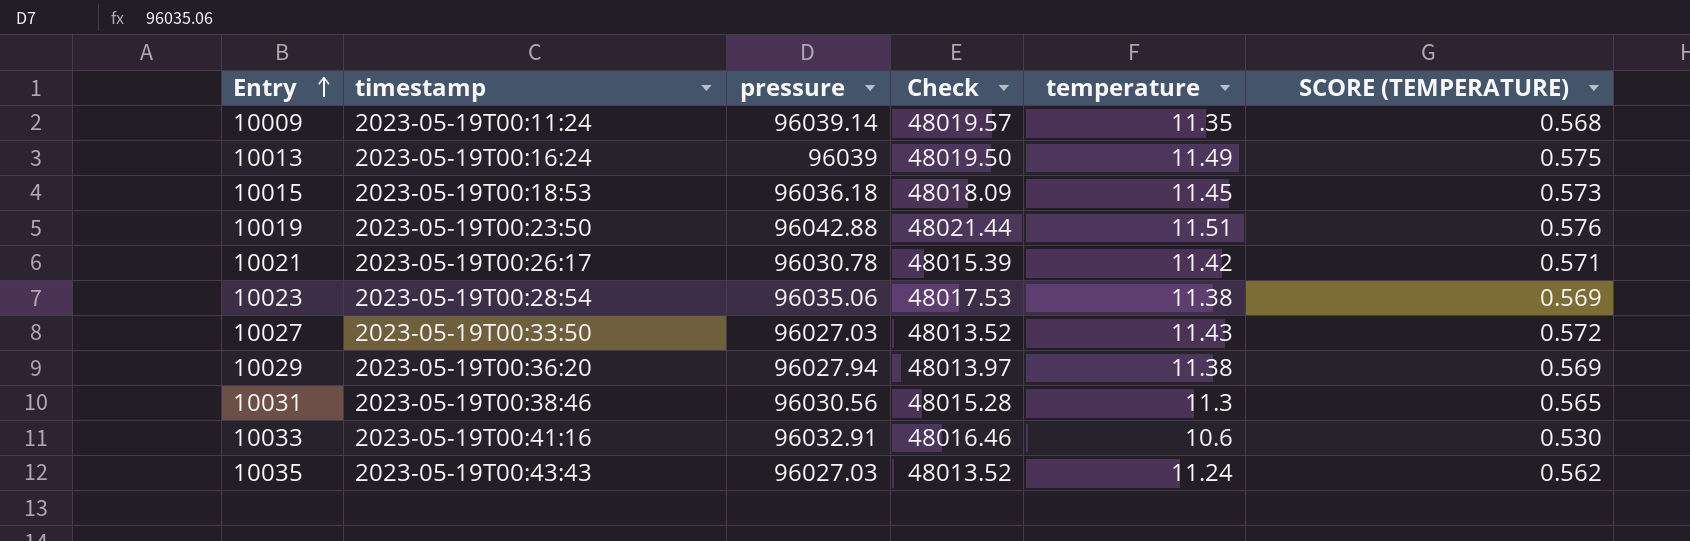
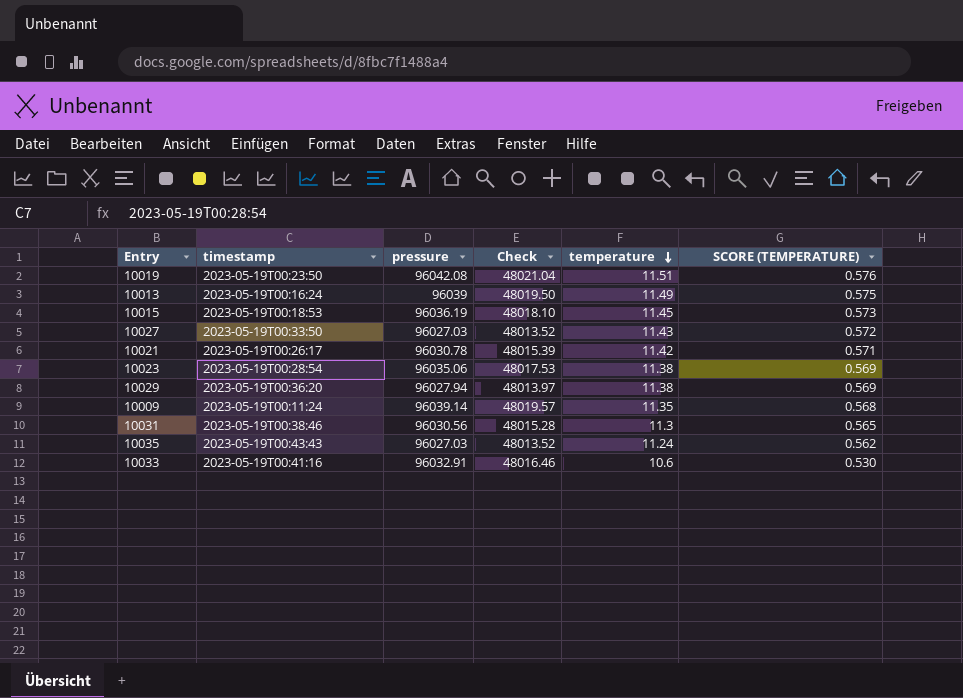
row order: Entry ascending -> temperature descending
10019 | pressure: 96042.88 -> 96042.08
10019 | Check: 48021.44 -> 48021.04
10015 | pressure: 96036.18 -> 96036.19
10015 | Check: 48018.09 -> 48018.10

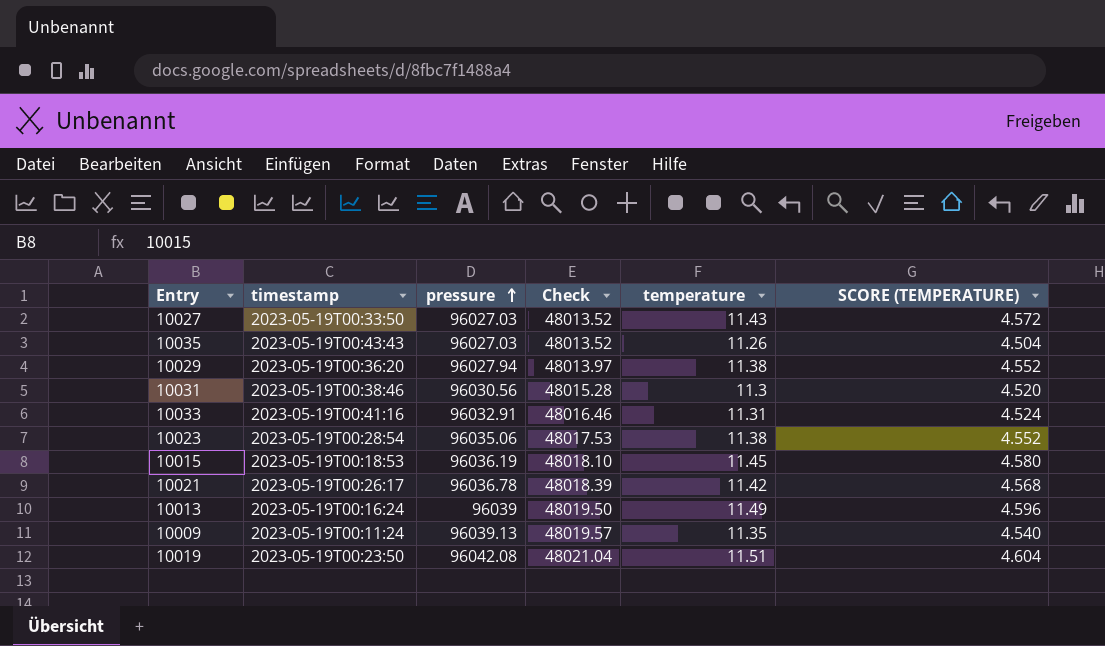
row order: temperature descending -> pressure ascending
column SCORE (TEMPERATURE) | formula: [temperature] * 0.05 -> [temperature] * 0.4
10035 | temperature: 11.24 -> 11.26
10033 | temperature: 10.6 -> 11.31
10021 | pressure: 96030.78 -> 96036.78
10021 | Check: 48015.39 -> 48018.39
10009 | pressure: 96039.14 -> 96039.13

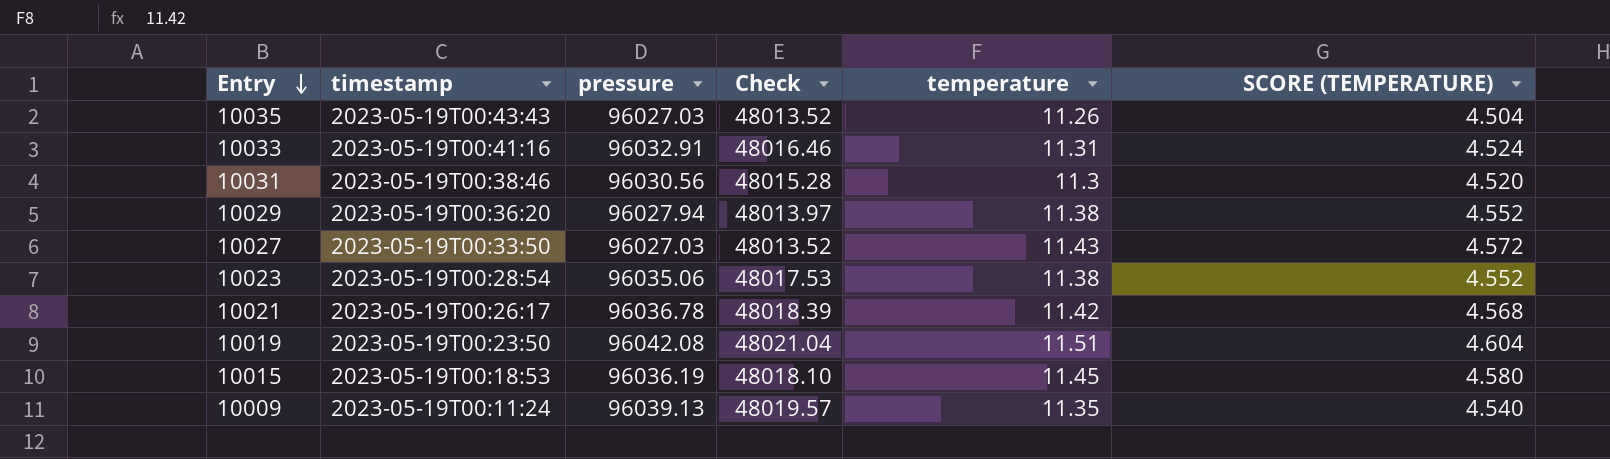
row order: pressure ascending -> Entry descending
row 10013: 2023-05-19T00:16:24 | 96039 | 48019.50 | 11.49 | 4.596 -> none

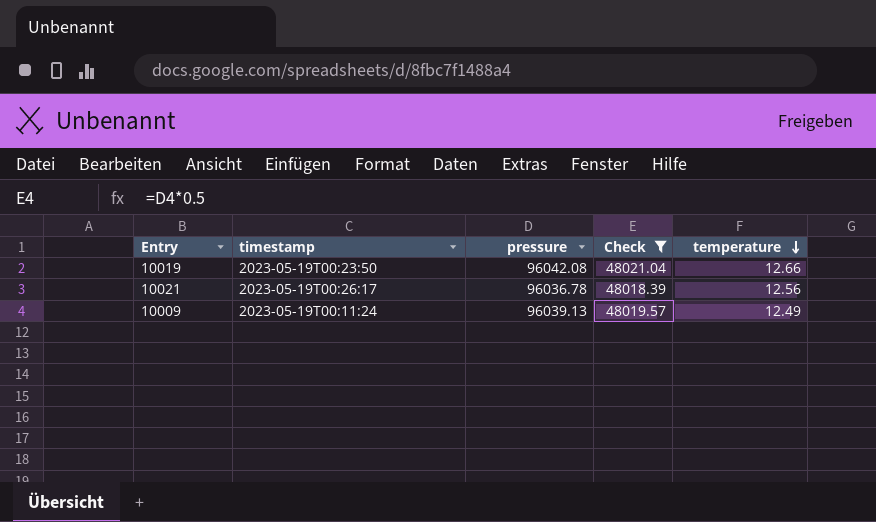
filter: none -> Check >= 48018.39
row order: Entry descending -> temperature descending
column SCORE (TEMPERATURE) | formula: [temperature] * 0.4 -> none
10019 | temperature: 11.51 -> 12.66
10021 | temperature: 11.42 -> 12.56
10009 | temperature: 11.35 -> 12.49

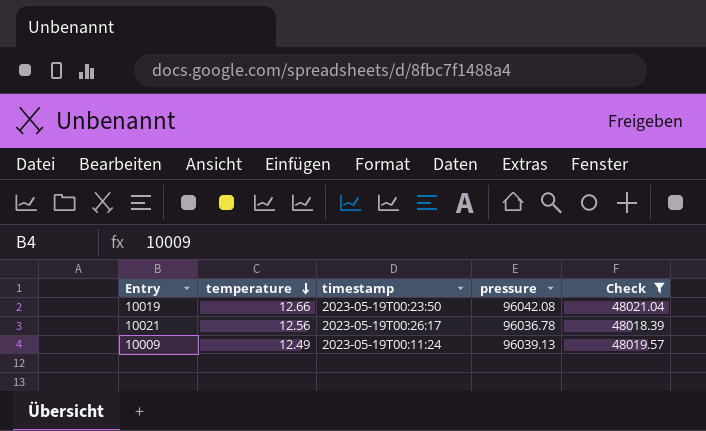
column temperature | position: 5 -> 2

